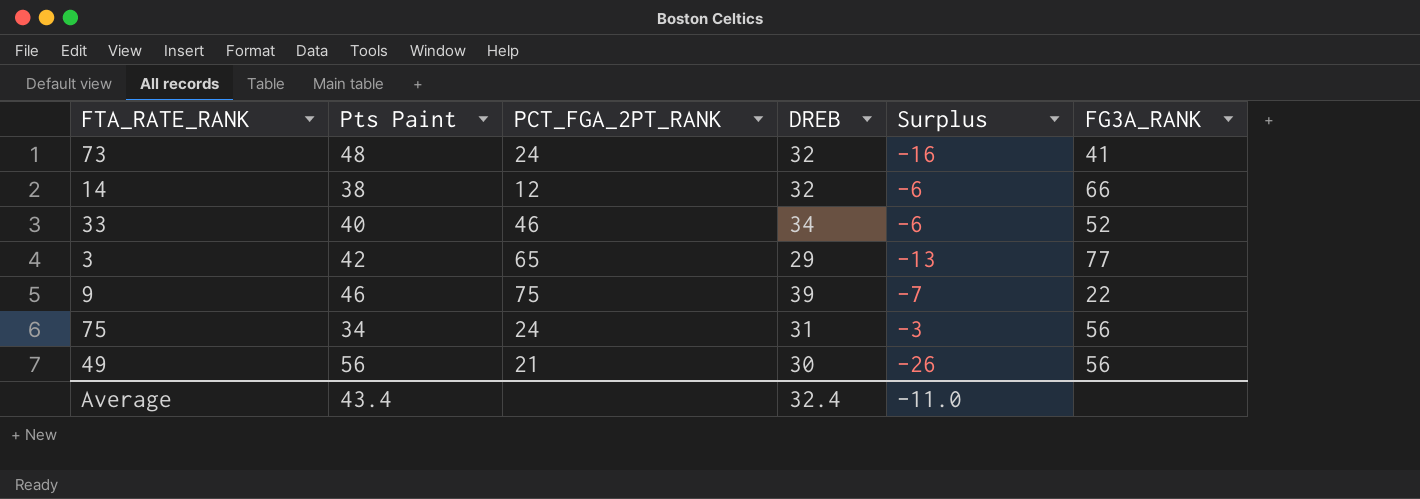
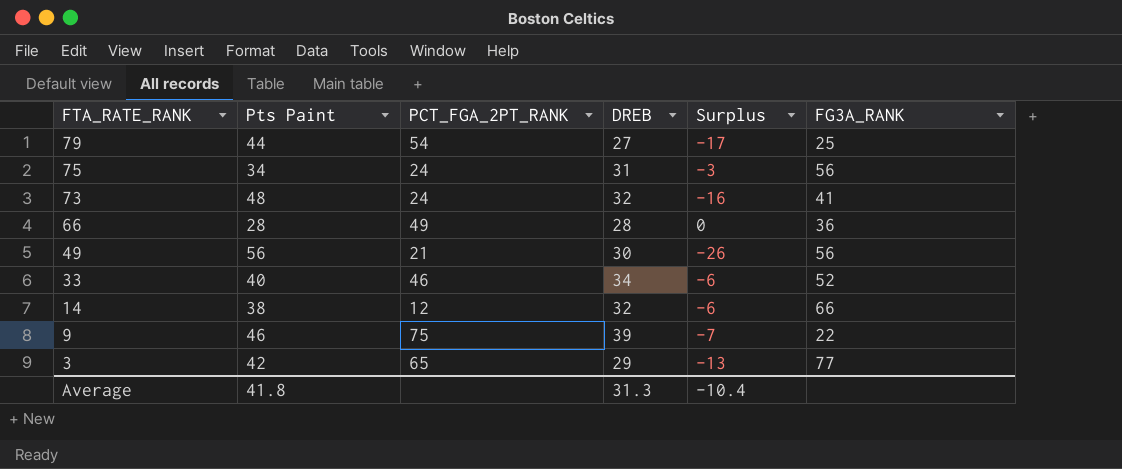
row order: none -> FTA_RATE_RANK descending
row 79: none -> 44 | 54 | 27 | -17 | 25
row 66: none -> 28 | 49 | 28 | 0 | 36
Average | Pts Paint: 43.4 -> 41.8
Average | DREB: 32.4 -> 31.3
Average | Surplus: -11.0 -> -10.4

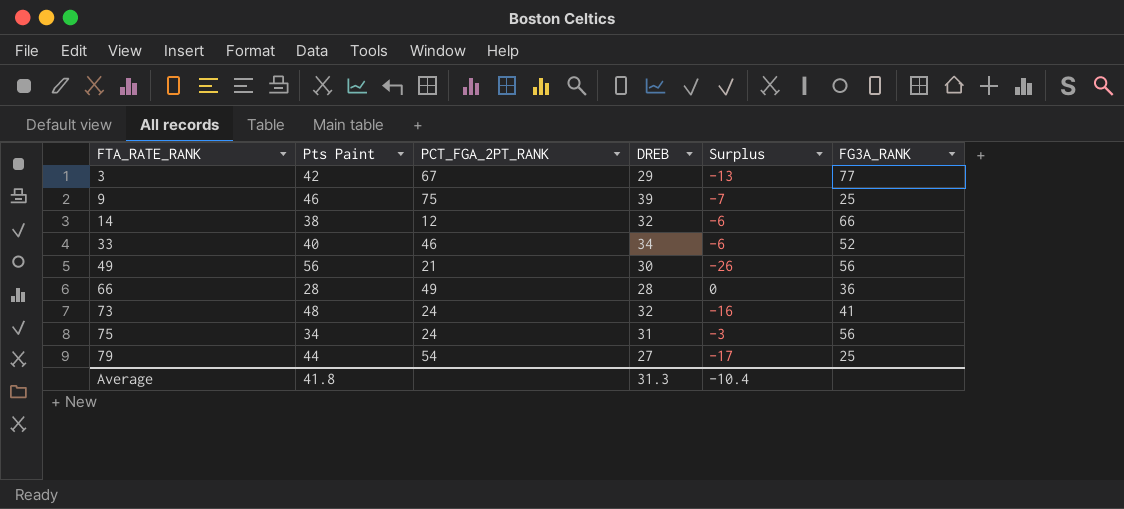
row order: FTA_RATE_RANK descending -> FTA_RATE_RANK ascending
3 | PCT_FGA_2PT_RANK: 65 -> 67
9 | FG3A_RANK: 22 -> 25

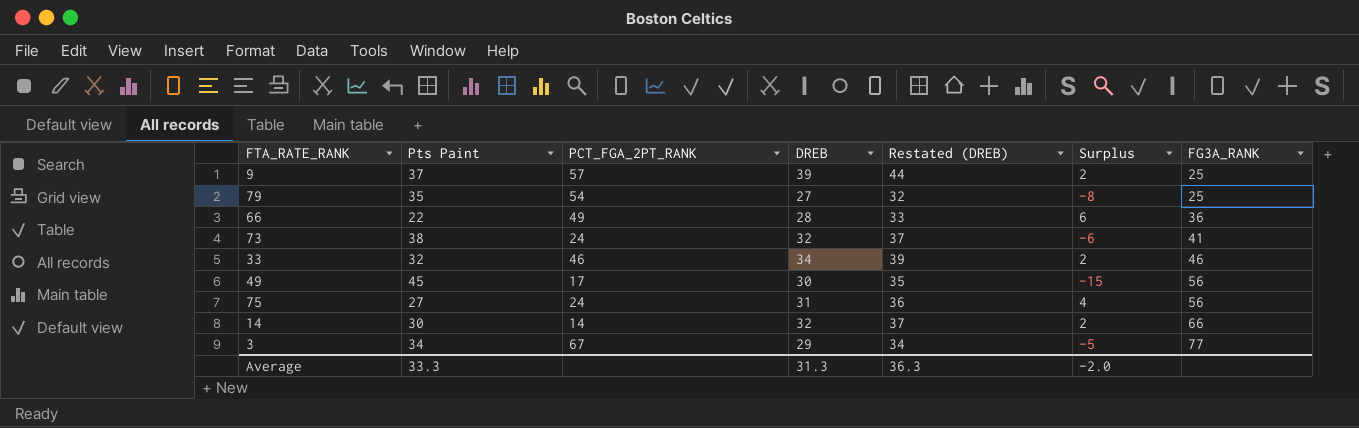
row order: FTA_RATE_RANK ascending -> FG3A_RANK ascending
column Restated (DREB) | formula: none -> [DREB] + 5
9 | Pts Paint: 46 -> 37
9 | PCT_FGA_2PT_RANK: 75 -> 57
9 | Surplus: -7 -> 2
79 | Pts Paint: 44 -> 35
79 | Surplus: -17 -> -8
66 | Pts Paint: 28 -> 22
66 | Surplus: 0 -> 6
73 | Pts Paint: 48 -> 38
73 | Surplus: -16 -> -6
33 | Pts Paint: 40 -> 32
33 | Surplus: -6 -> 2
33 | FG3A_RANK: 52 -> 46
49 | Pts Paint: 56 -> 45
49 | PCT_FGA_2PT_RANK: 21 -> 17
49 | Surplus: -26 -> -15
75 | Pts Paint: 34 -> 27
75 | Surplus: -3 -> 4
14 | Pts Paint: 38 -> 30
14 | PCT_FGA_2PT_RANK: 12 -> 14
14 | Surplus: -6 -> 2
3 | Pts Paint: 42 -> 34
3 | Surplus: -13 -> -5
Average | Pts Paint: 41.8 -> 33.3
Average | Surplus: -10.4 -> -2.0

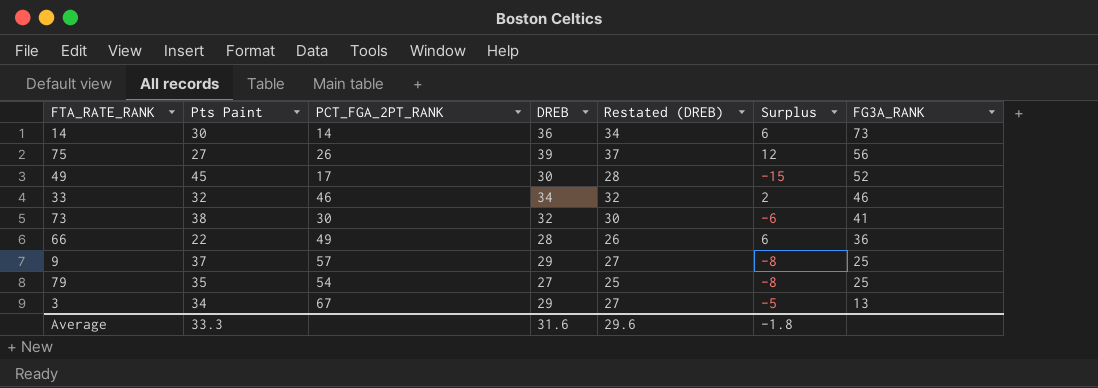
row order: FG3A_RANK ascending -> FG3A_RANK descending
column Restated (DREB) | formula: [DREB] + 5 -> [DREB] - 2
14 | DREB: 32 -> 36
14 | Surplus: 2 -> 6
14 | FG3A_RANK: 66 -> 73
75 | PCT_FGA_2PT_RANK: 24 -> 26
75 | DREB: 31 -> 39
75 | Surplus: 4 -> 12
49 | FG3A_RANK: 56 -> 52
73 | PCT_FGA_2PT_RANK: 24 -> 30
9 | DREB: 39 -> 29
9 | Surplus: 2 -> -8
3 | FG3A_RANK: 77 -> 13
Average | DREB: 31.3 -> 31.6
Average | Restated (DREB): 36.3 -> 29.6
Average | Surplus: -2.0 -> -1.8

